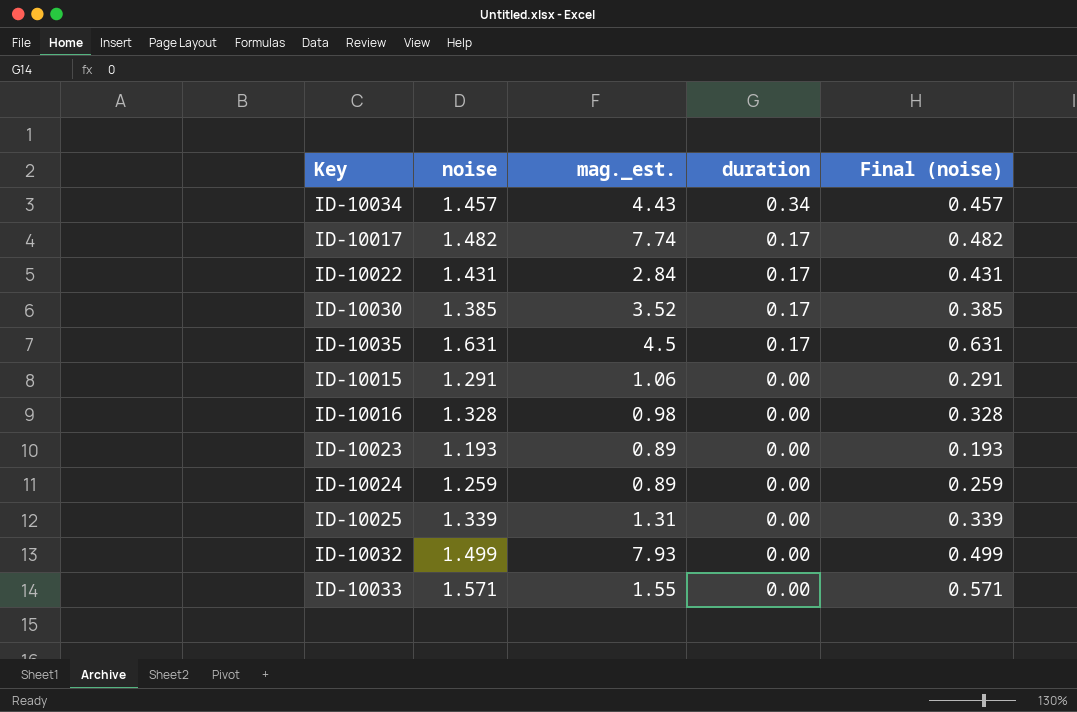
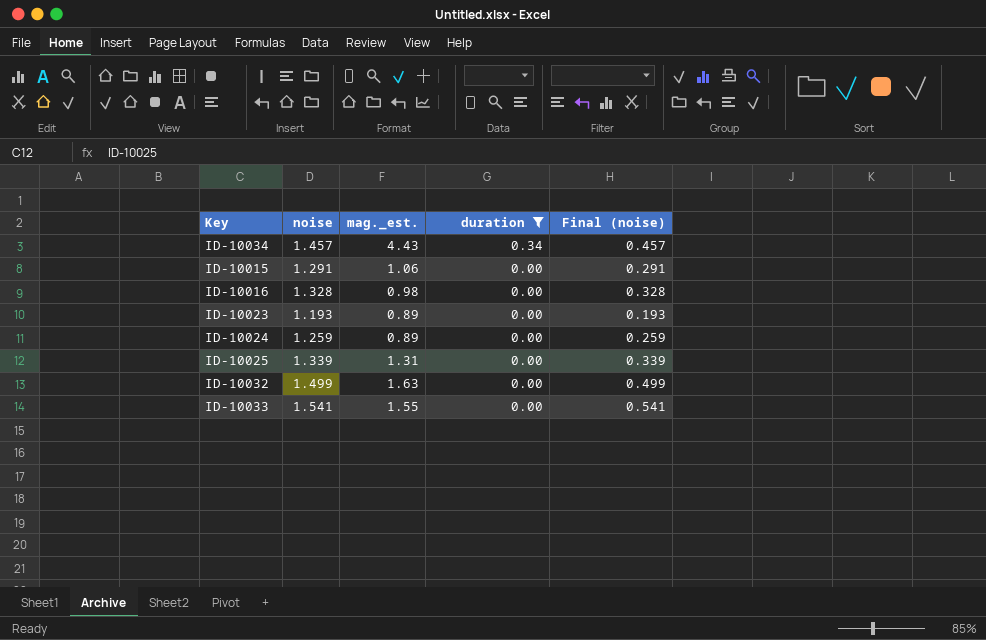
filter: none -> duration != 0.17
ID-10032 | mag._est.: 7.93 -> 1.63
ID-10033 | noise: 1.571 -> 1.541
ID-10033 | Final (noise): 0.571 -> 0.541

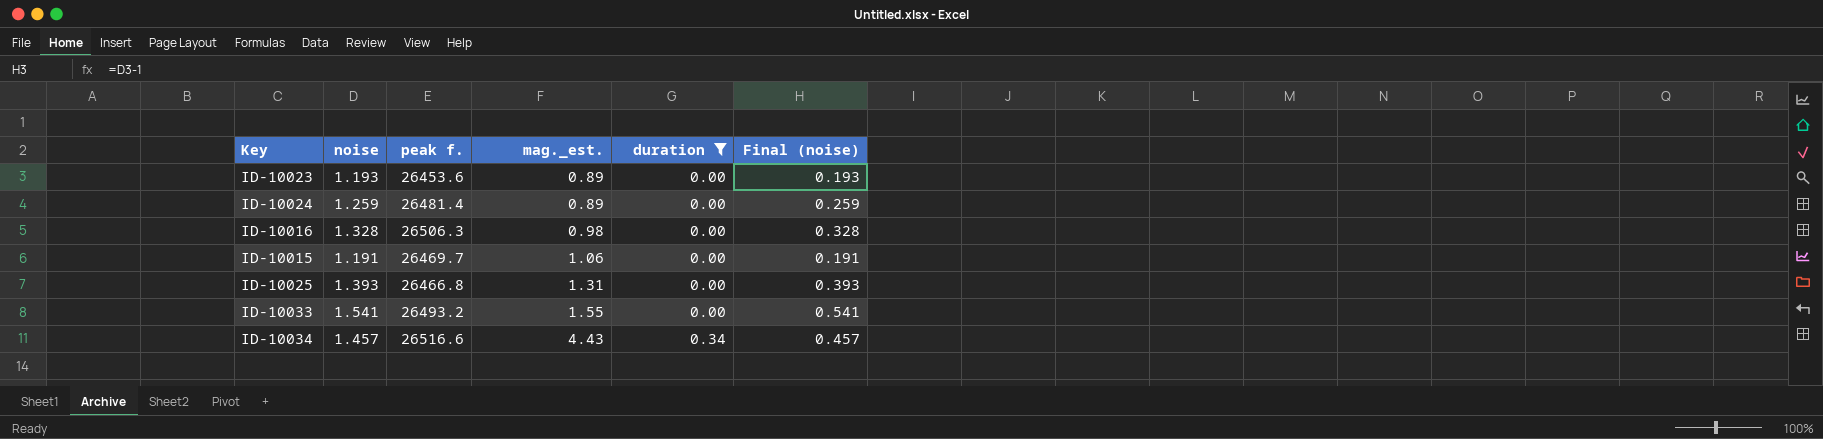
row order: duration descending -> mag._est. ascending
column peak f. | position: none -> 3
row ID-10032: 1.499 | 1.63 | 0.00 | 0.499 -> none
ID-10015 | noise: 1.291 -> 1.191
ID-10015 | Final (noise): 0.291 -> 0.191
ID-10025 | noise: 1.339 -> 1.393
ID-10025 | Final (noise): 0.339 -> 0.393

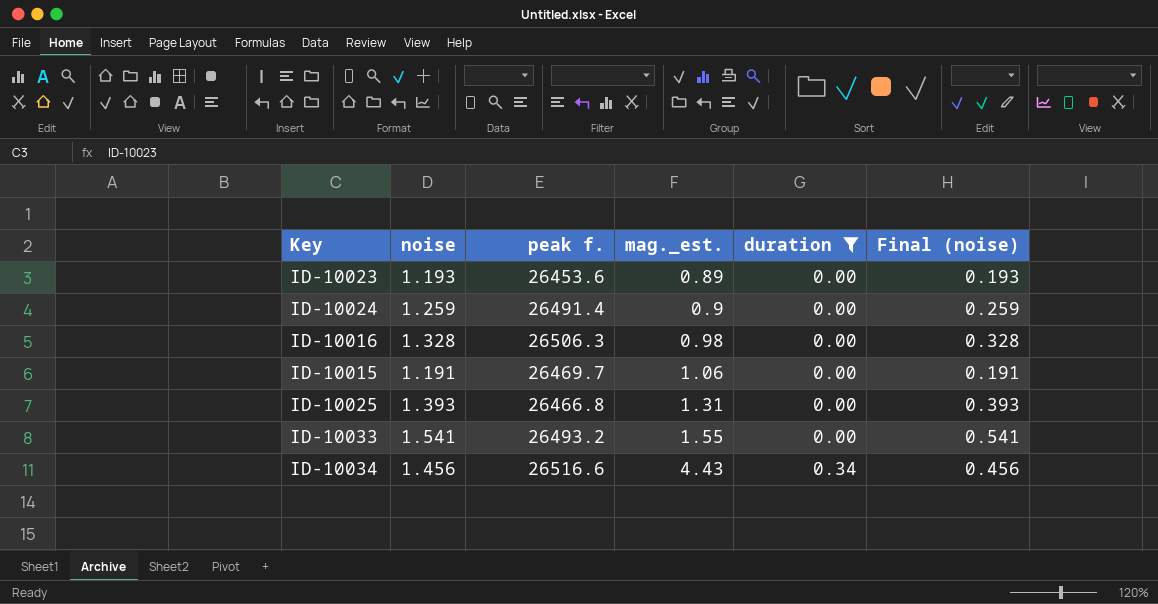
ID-10024 | peak f.: 26481.4 -> 26491.4
ID-10024 | mag._est.: 0.89 -> 0.9
ID-10034 | noise: 1.457 -> 1.456
ID-10034 | Final (noise): 0.457 -> 0.456

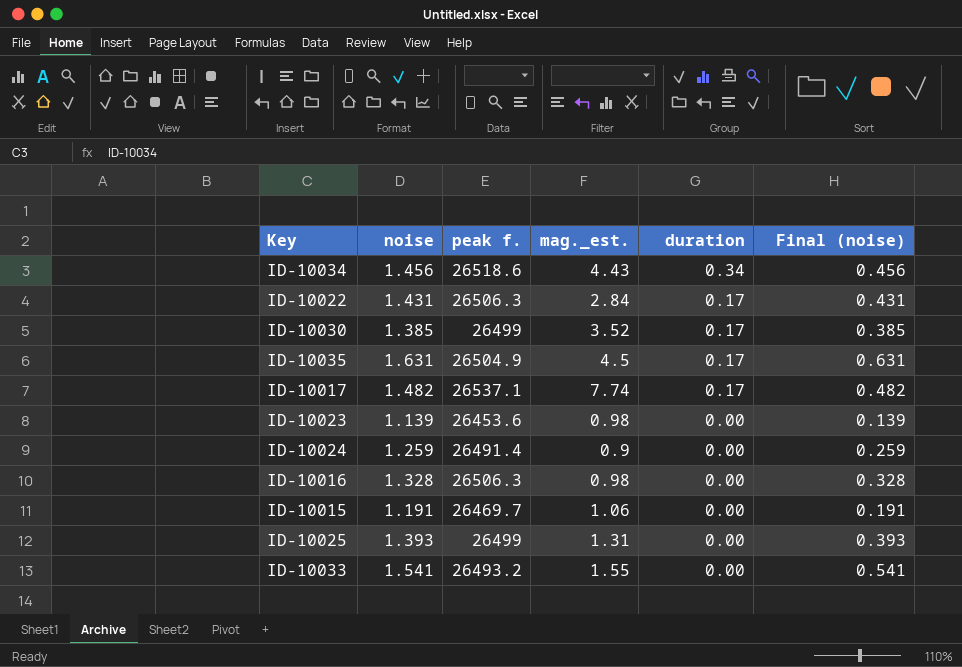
filter: duration != 0.17 -> none
row order: mag._est. ascending -> duration descending
ID-10034 | peak f.: 26516.6 -> 26518.6
ID-10023 | noise: 1.193 -> 1.139
ID-10023 | mag._est.: 0.89 -> 0.98
ID-10023 | Final (noise): 0.193 -> 0.139
ID-10025 | peak f.: 26466.8 -> 26499

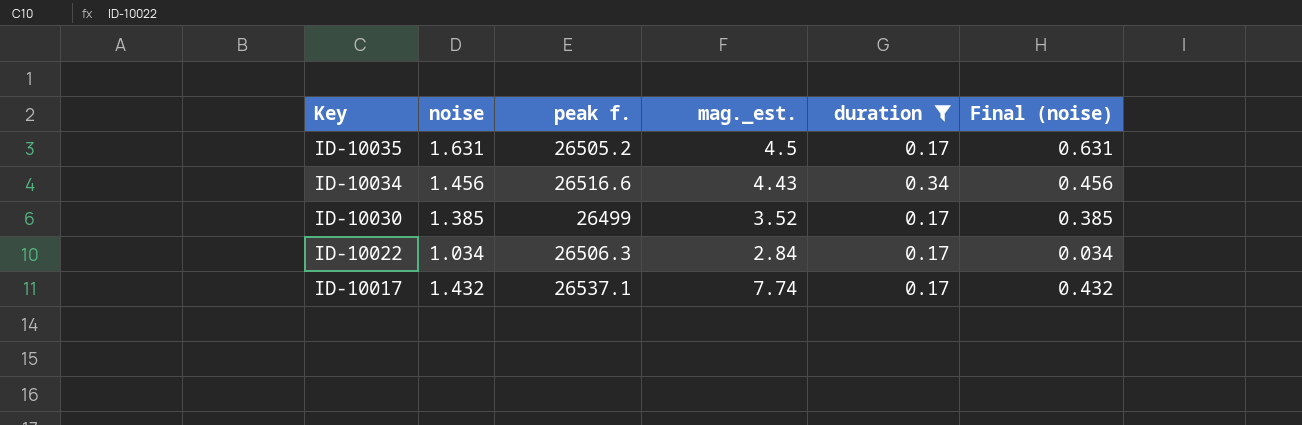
filter: none -> duration != 0.00
row order: duration descending -> Key descending
ID-10035 | peak f.: 26504.9 -> 26505.2
ID-10034 | peak f.: 26518.6 -> 26516.6
ID-10022 | noise: 1.431 -> 1.034
ID-10022 | Final (noise): 0.431 -> 0.034
ID-10017 | noise: 1.482 -> 1.432
ID-10017 | Final (noise): 0.482 -> 0.432

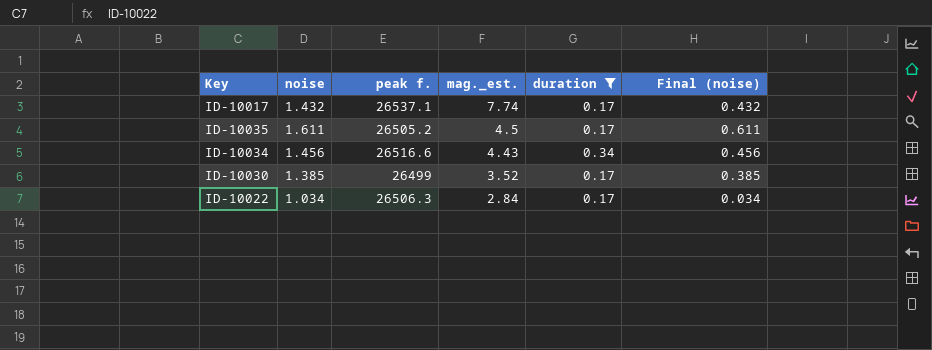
row order: Key descending -> mag._est. descending
ID-10035 | noise: 1.631 -> 1.611
ID-10035 | Final (noise): 0.631 -> 0.611

